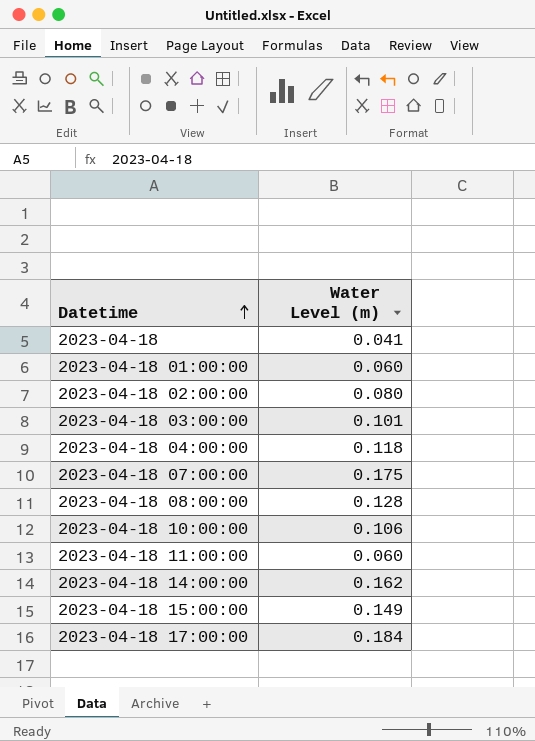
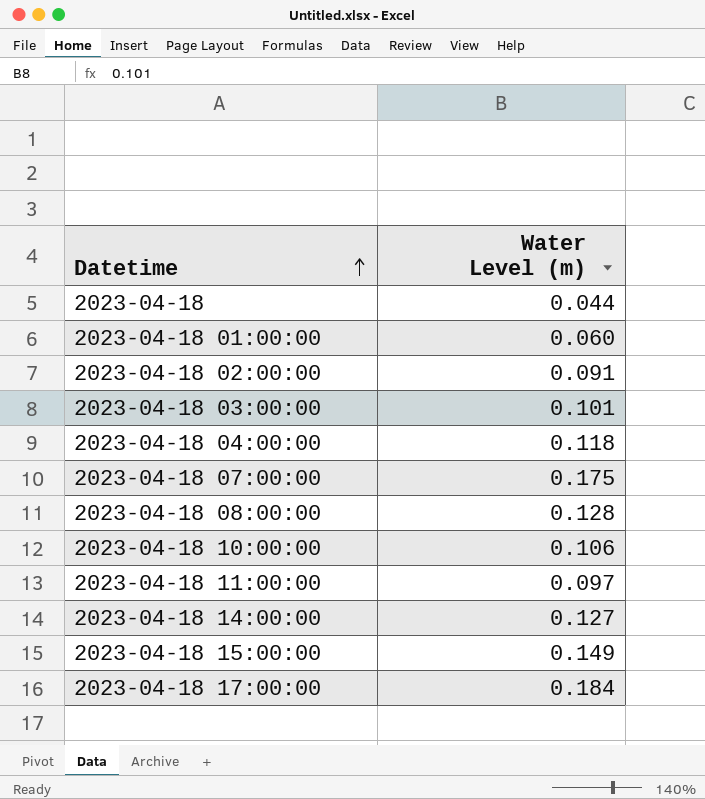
2023-04-18 | Water Level (m): 0.041 -> 0.044
2023-04-18 02:00:00 | Water Level (m): 0.080 -> 0.091
2023-04-18 11:00:00 | Water Level (m): 0.060 -> 0.097
2023-04-18 14:00:00 | Water Level (m): 0.162 -> 0.127

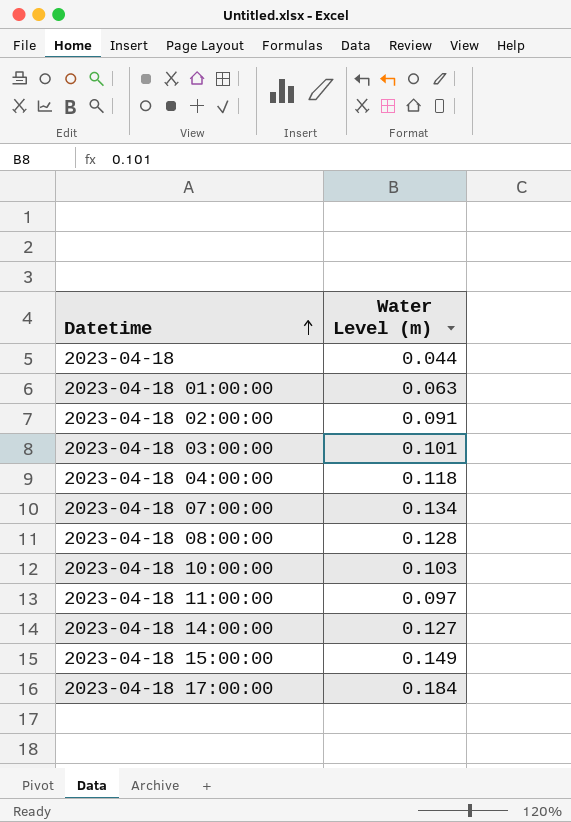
2023-04-18 01:00:00 | Water Level (m): 0.060 -> 0.063
2023-04-18 07:00:00 | Water Level (m): 0.175 -> 0.134
2023-04-18 10:00:00 | Water Level (m): 0.106 -> 0.103

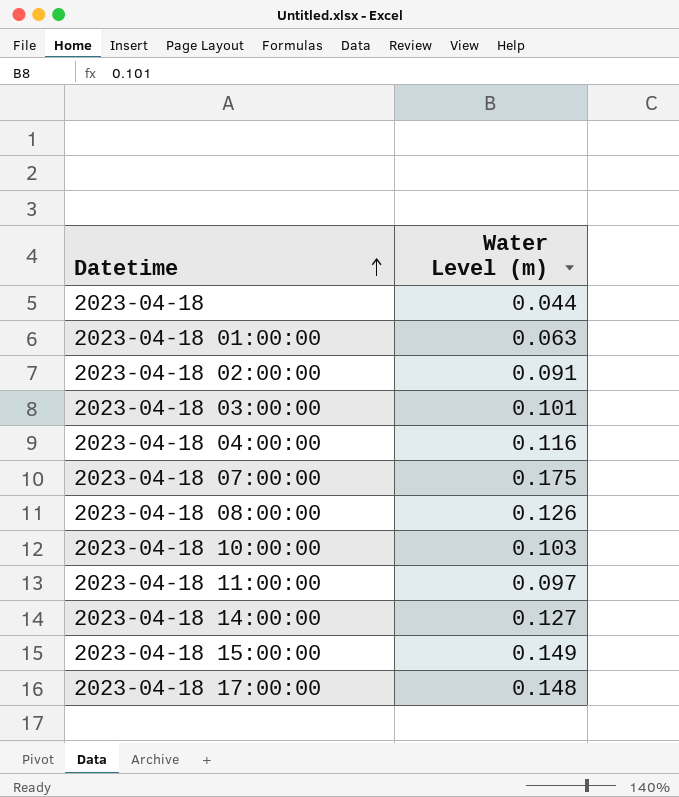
2023-04-18 04:00:00 | Water Level (m): 0.118 -> 0.116
2023-04-18 07:00:00 | Water Level (m): 0.134 -> 0.175
2023-04-18 08:00:00 | Water Level (m): 0.128 -> 0.126
2023-04-18 17:00:00 | Water Level (m): 0.184 -> 0.148

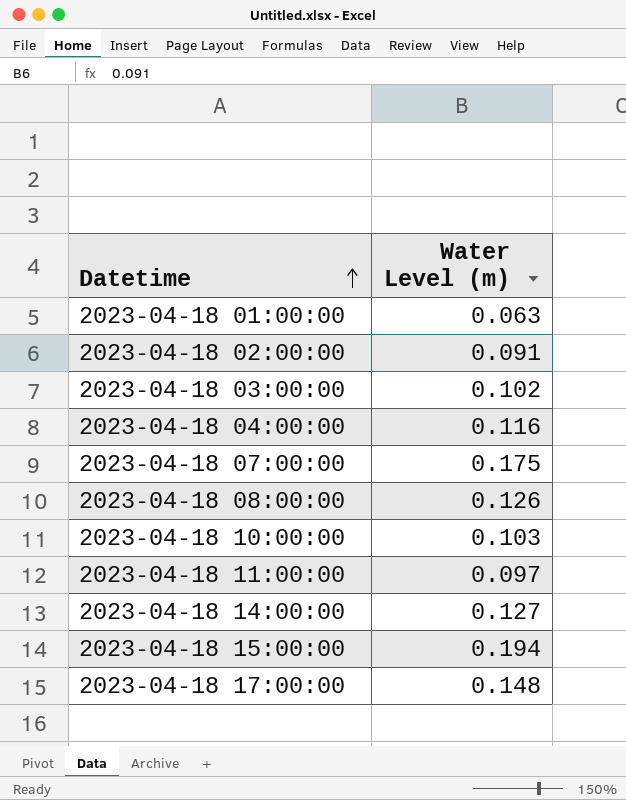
row 2023-04-18: 0.044 -> none
2023-04-18 03:00:00 | Water Level (m): 0.101 -> 0.102
2023-04-18 15:00:00 | Water Level (m): 0.149 -> 0.194

